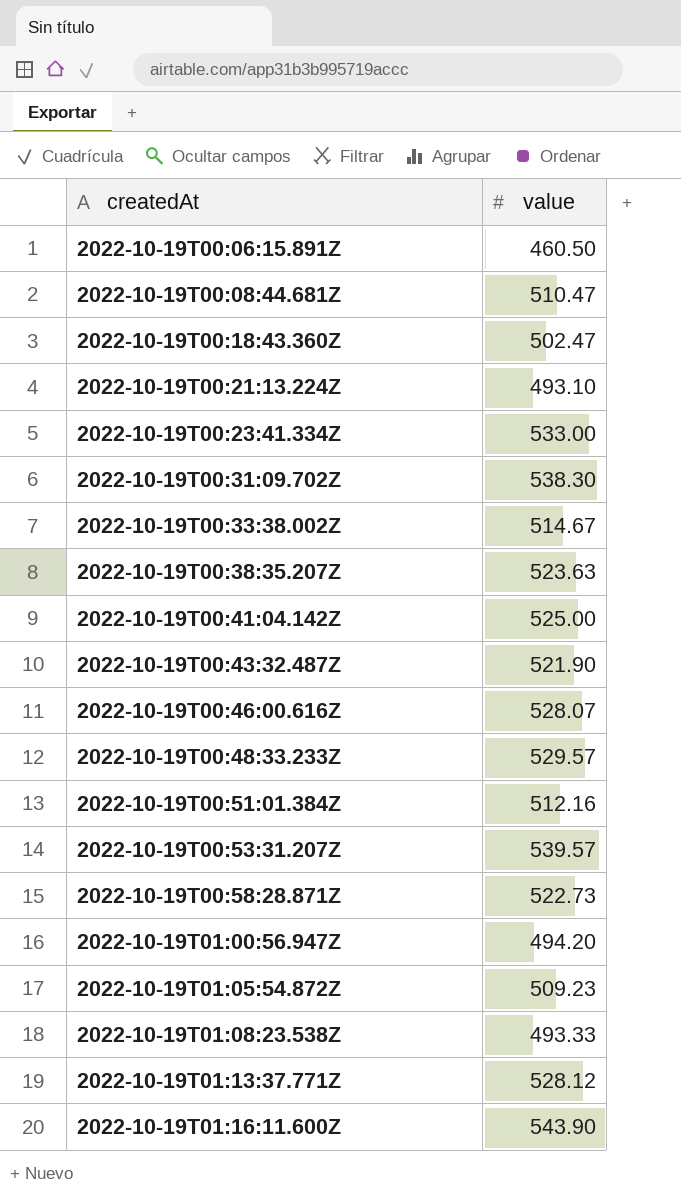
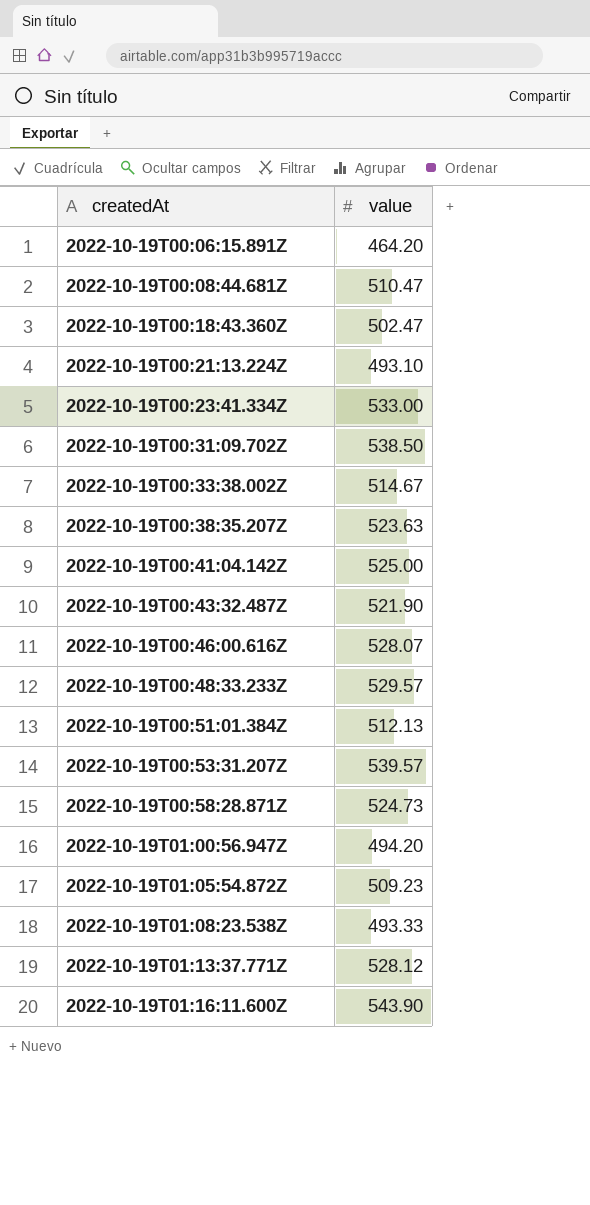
2022-10-19T00:06:15.891Z | value: 460.50 -> 464.20
2022-10-19T00:31:09.702Z | value: 538.30 -> 538.50
2022-10-19T00:51:01.384Z | value: 512.16 -> 512.13
2022-10-19T00:58:28.871Z | value: 522.73 -> 524.73

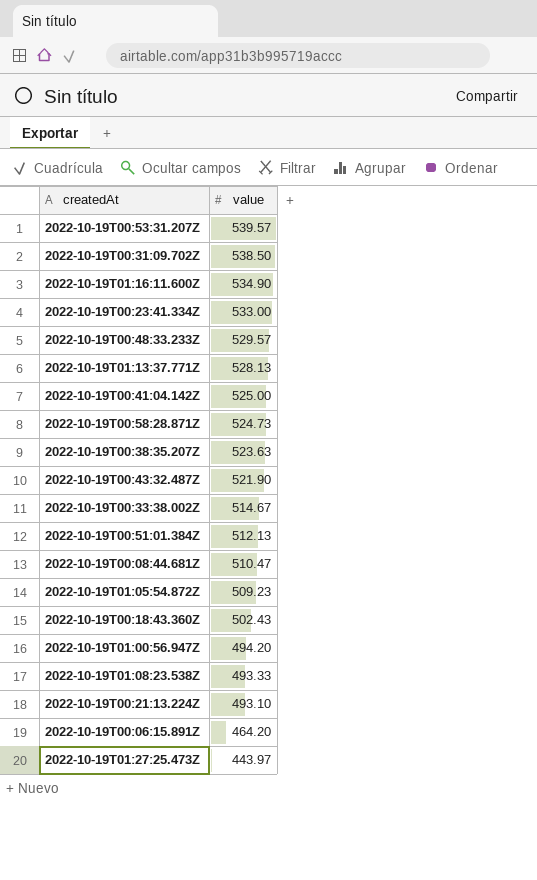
row order: createdAt ascending -> value descending
row 2022-10-19T00:46:00.616Z: 528.07 -> none
2022-10-19T01:16:11.600Z | value: 543.90 -> 534.90
2022-10-19T01:13:37.771Z | value: 528.12 -> 528.13
2022-10-19T00:18:43.360Z | value: 502.47 -> 502.43
row 2022-10-19T01:27:25.473Z: none -> 443.97

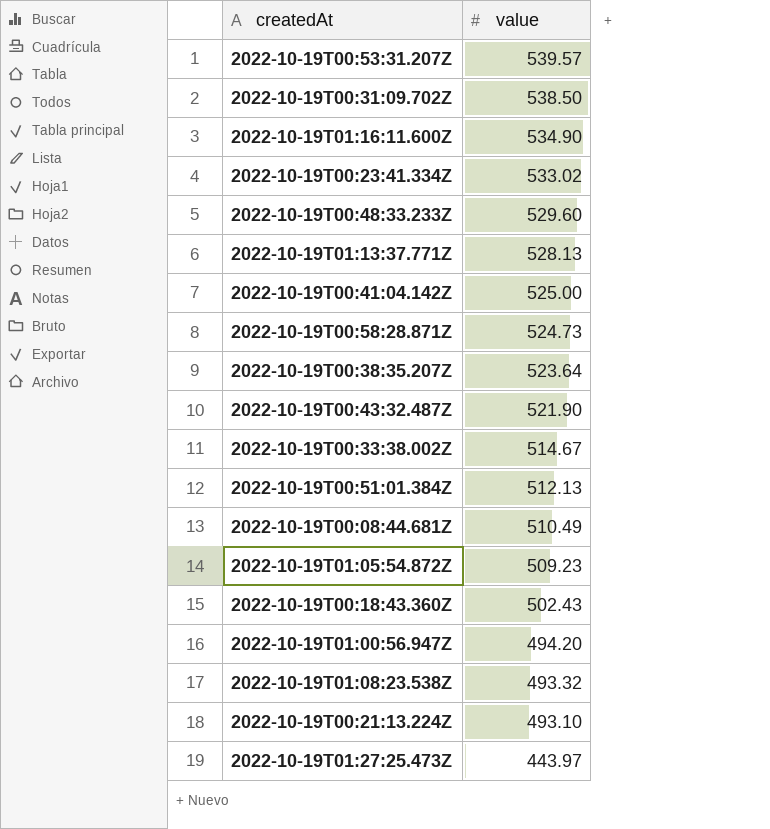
row 2022-10-19T00:06:15.891Z: 464.20 -> none
2022-10-19T00:23:41.334Z | value: 533.00 -> 533.02
2022-10-19T00:48:33.233Z | value: 529.57 -> 529.60
2022-10-19T00:38:35.207Z | value: 523.63 -> 523.64
2022-10-19T00:08:44.681Z | value: 510.47 -> 510.49
2022-10-19T01:08:23.538Z | value: 493.33 -> 493.32

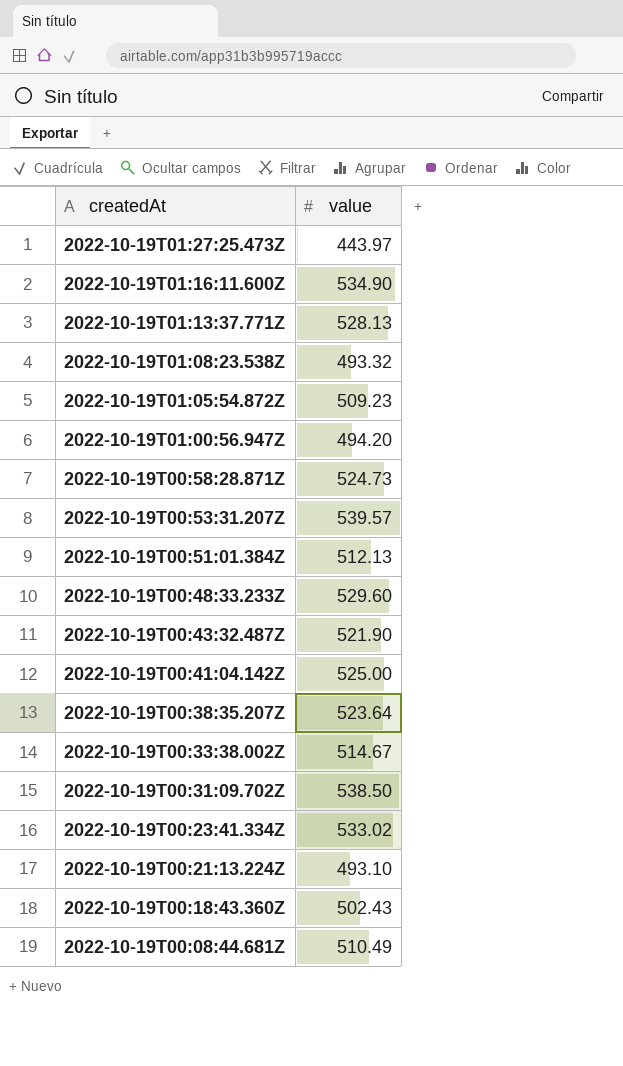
row order: value descending -> createdAt descending

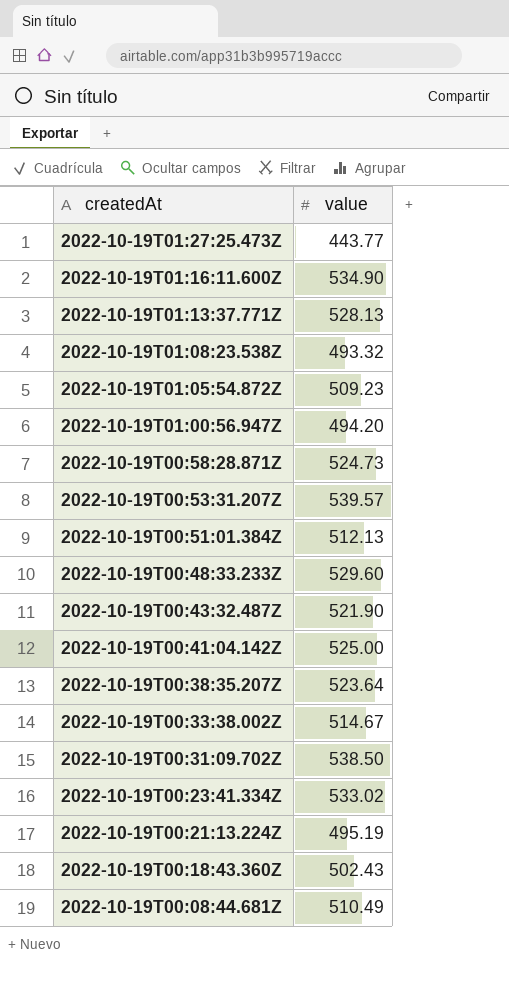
2022-10-19T01:27:25.473Z | value: 443.97 -> 443.77
2022-10-19T00:21:13.224Z | value: 493.10 -> 495.19

